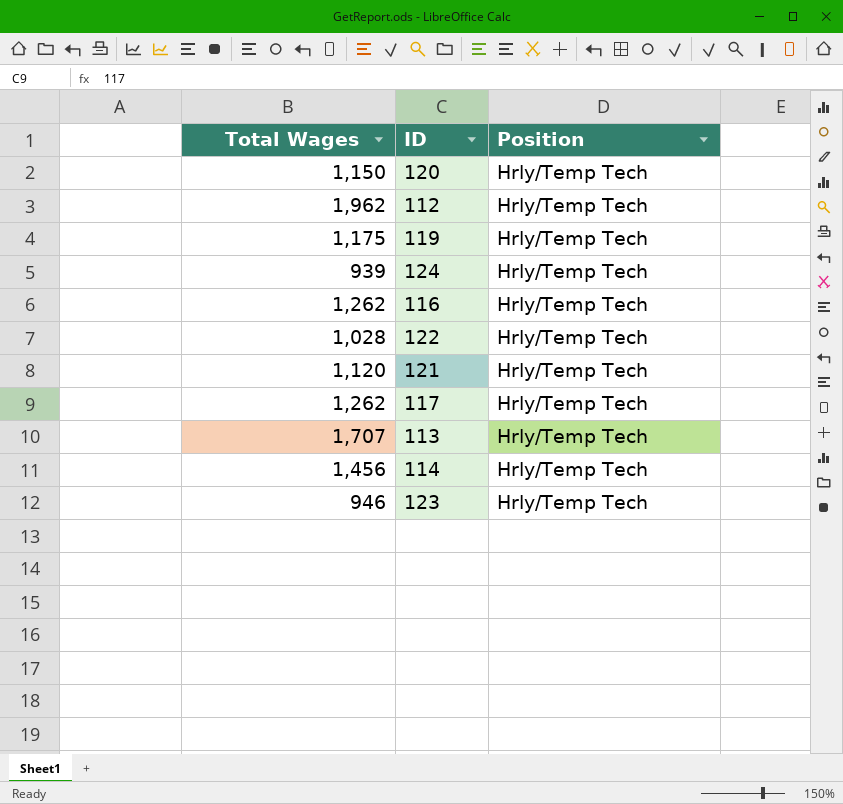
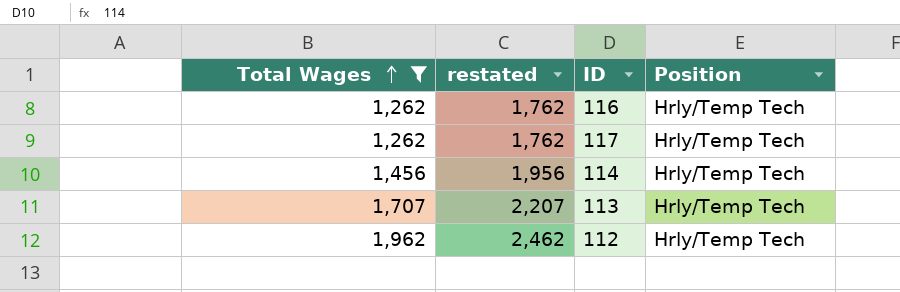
filter: none -> Total Wages >= 1,262
row order: none -> Total Wages ascending
column restated | formula: none -> [Total Wages] + 500

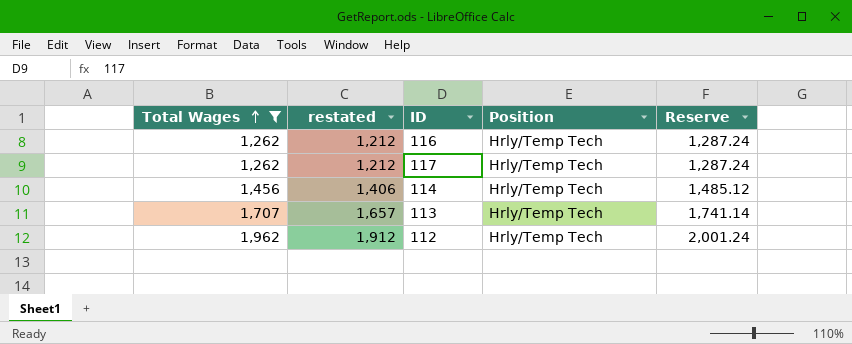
column restated | formula: [Total Wages] + 500 -> [Total Wages] - 50
column Reserve | formula: none -> [Total Wages] * 1.02

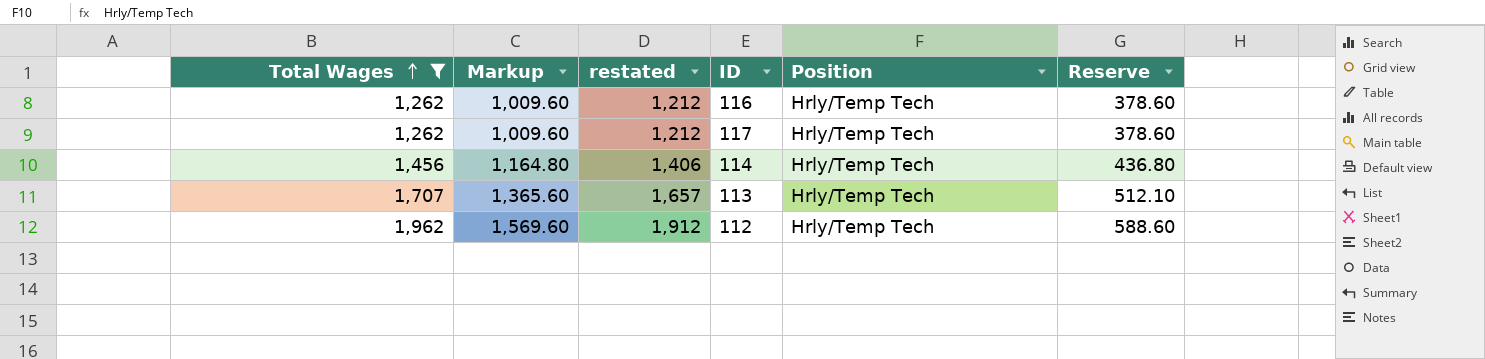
column Markup | formula: none -> [Total Wages] * 0.8
column Reserve | formula: [Total Wages] * 1.02 -> [Total Wages] * 0.3

